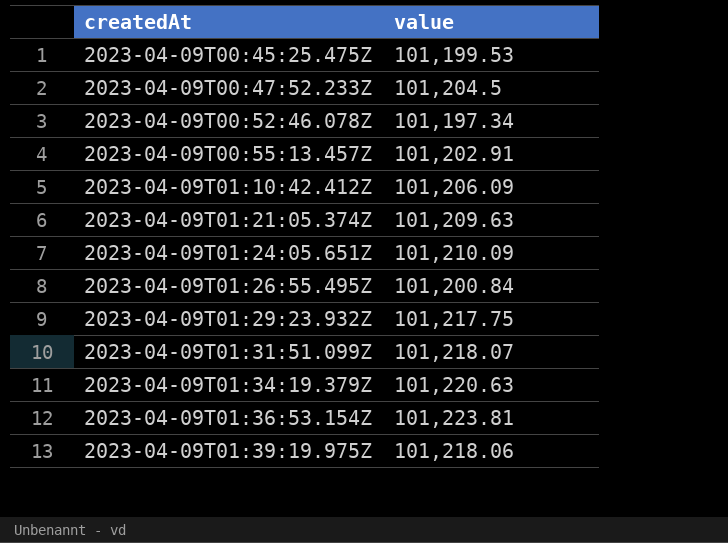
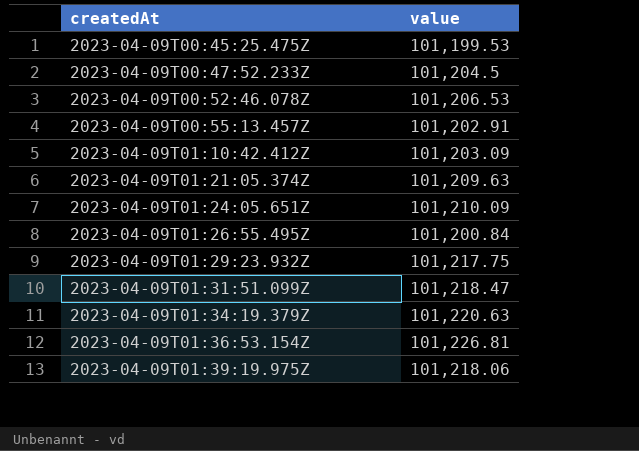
2023-04-09T00:52:46.078Z | value: 101,197.34 -> 101,206.53
2023-04-09T01:10:42.412Z | value: 101,206.09 -> 101,203.09
2023-04-09T01:31:51.099Z | value: 101,218.07 -> 101,218.47
2023-04-09T01:36:53.154Z | value: 101,223.81 -> 101,226.81

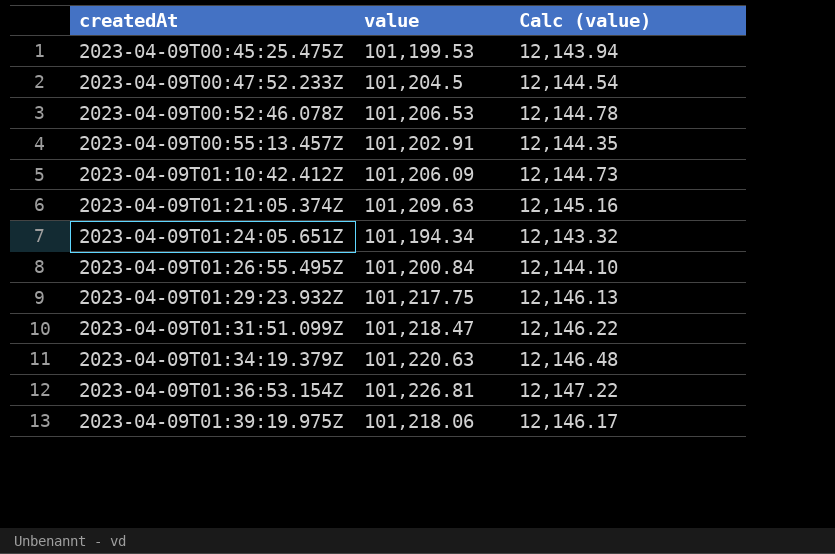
column Calc (value) | formula: none -> [value] * 0.12
2023-04-09T01:10:42.412Z | value: 101,203.09 -> 101,206.09
2023-04-09T01:24:05.651Z | value: 101,210.09 -> 101,194.34

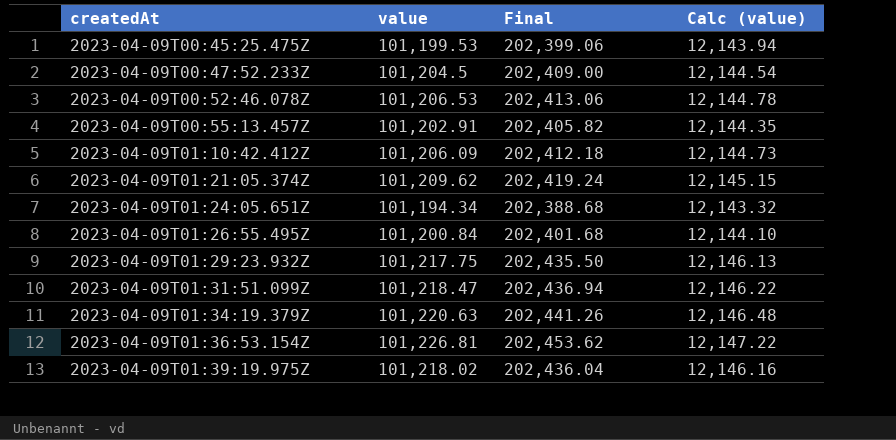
column Final | formula: none -> [value] * 2
2023-04-09T01:21:05.374Z | value: 101,209.63 -> 101,209.62
2023-04-09T01:21:05.374Z | Calc (value): 12,145.16 -> 12,145.15
2023-04-09T01:39:19.975Z | value: 101,218.06 -> 101,218.02
2023-04-09T01:39:19.975Z | Calc (value): 12,146.17 -> 12,146.16

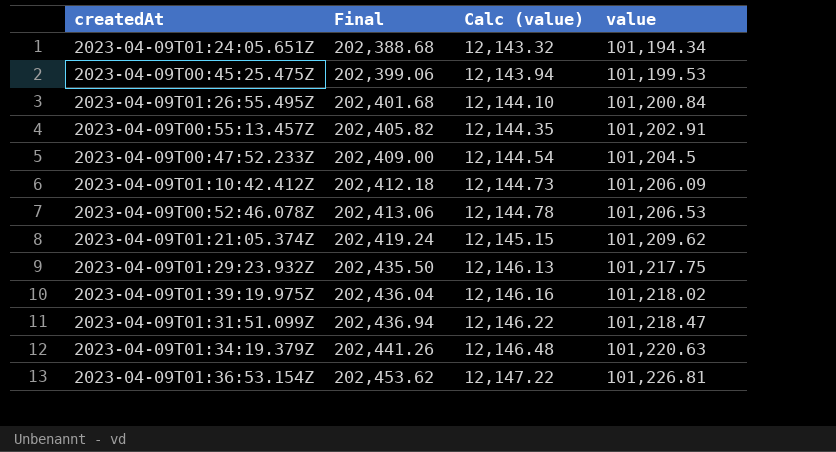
row order: createdAt ascending -> Final ascending
column value | position: 2 -> 4

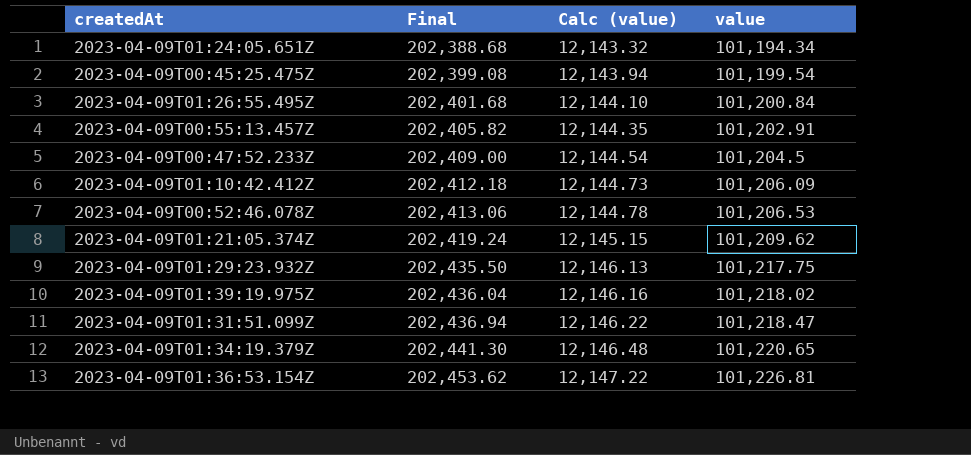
2023-04-09T00:45:25.475Z | Final: 202,399.06 -> 202,399.08
2023-04-09T00:45:25.475Z | value: 101,199.53 -> 101,199.54
2023-04-09T01:34:19.379Z | Final: 202,441.26 -> 202,441.30
2023-04-09T01:34:19.379Z | value: 101,220.63 -> 101,220.65

